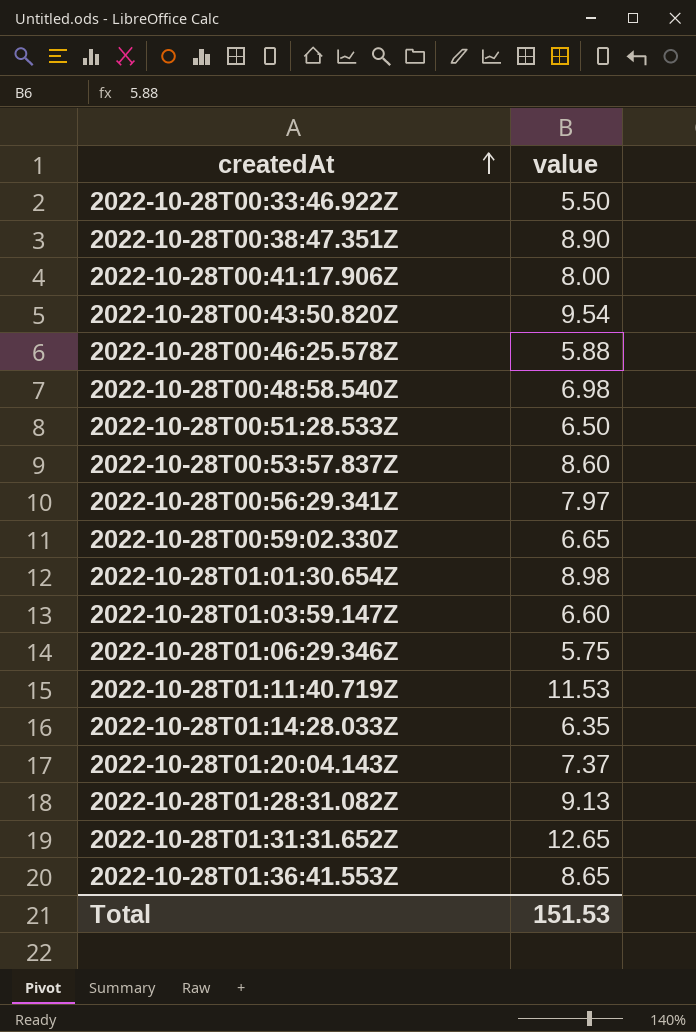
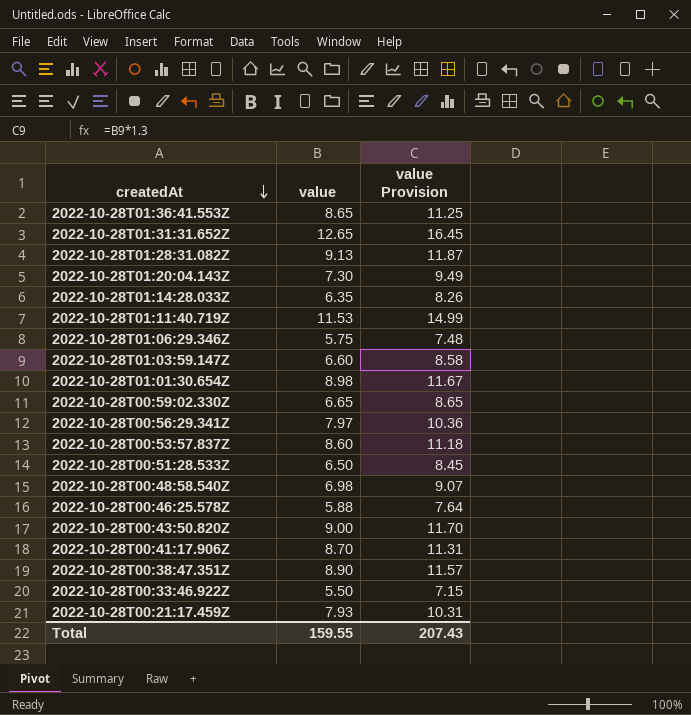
row order: createdAt ascending -> createdAt descending
column value Provision | formula: none -> [value] * 1.3
2022-10-28T01:20:04.143Z | value: 7.37 -> 7.30
2022-10-28T00:43:50.820Z | value: 9.54 -> 9.00
2022-10-28T00:41:17.906Z | value: 8.00 -> 8.70
row 2022-10-28T00:21:17.459Z: none -> 7.93 | 10.31
Total | value: 151.53 -> 159.55

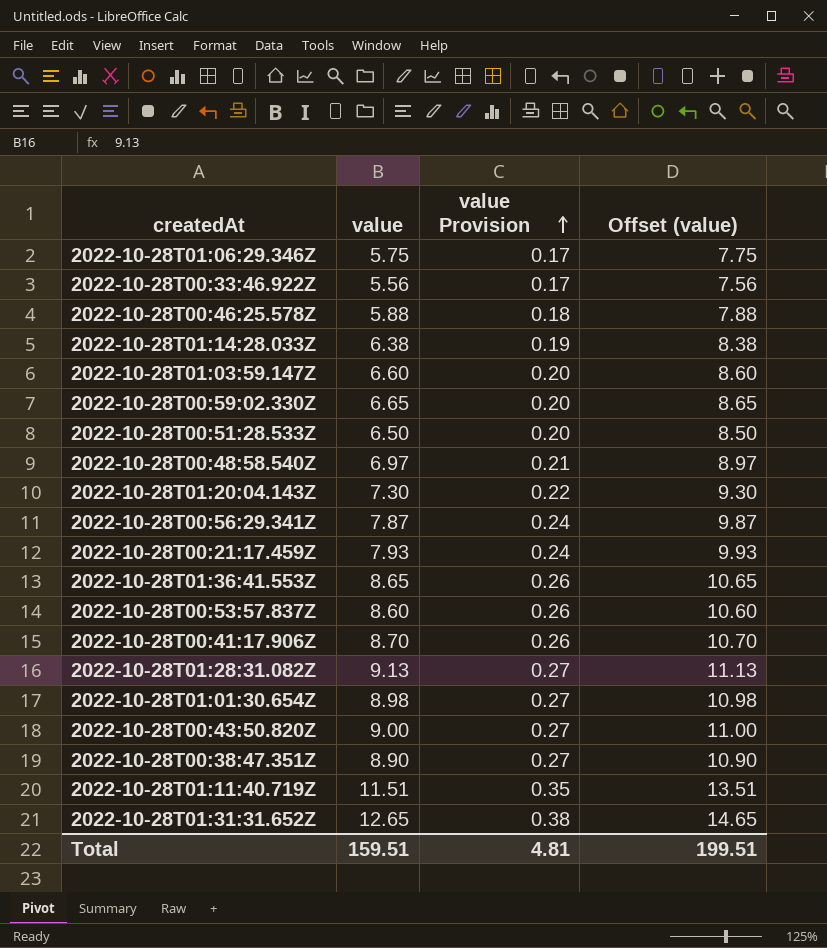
row order: createdAt descending -> value Provision ascending
column value Provision | formula: [value] * 1.3 -> [value] * 0.03
column Offset (value) | formula: none -> [value] + 2
2022-10-28T00:33:46.922Z | value: 5.50 -> 5.56
2022-10-28T01:14:28.033Z | value: 6.35 -> 6.38
2022-10-28T00:48:58.540Z | value: 6.98 -> 6.97
2022-10-28T00:56:29.341Z | value: 7.97 -> 7.87
2022-10-28T01:11:40.719Z | value: 11.53 -> 11.51
Total | value: 159.55 -> 159.51
Total | value Provision: 207.43 -> 4.81

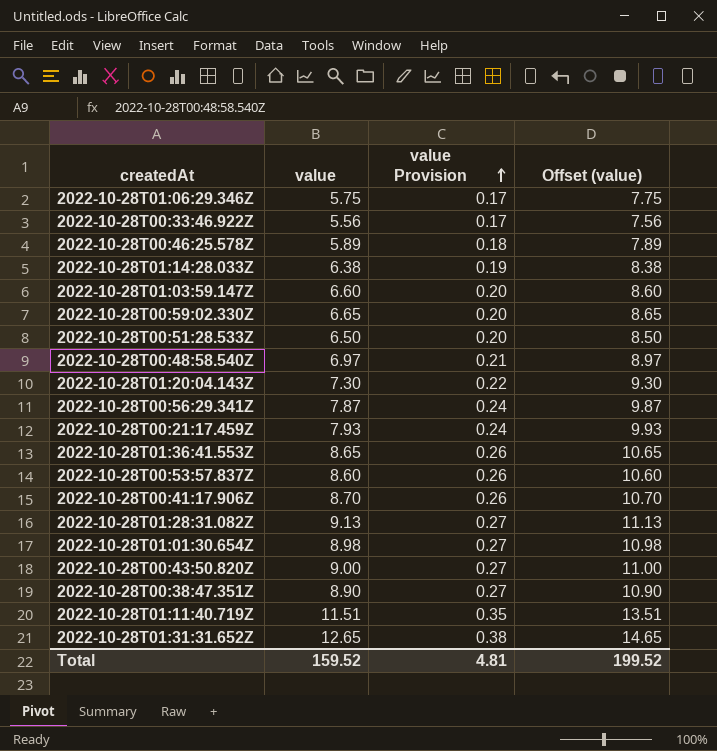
2022-10-28T00:46:25.578Z | value: 5.88 -> 5.89
2022-10-28T00:46:25.578Z | Offset (value): 7.88 -> 7.89
Total | value: 159.51 -> 159.52
Total | Offset (value): 199.51 -> 199.52

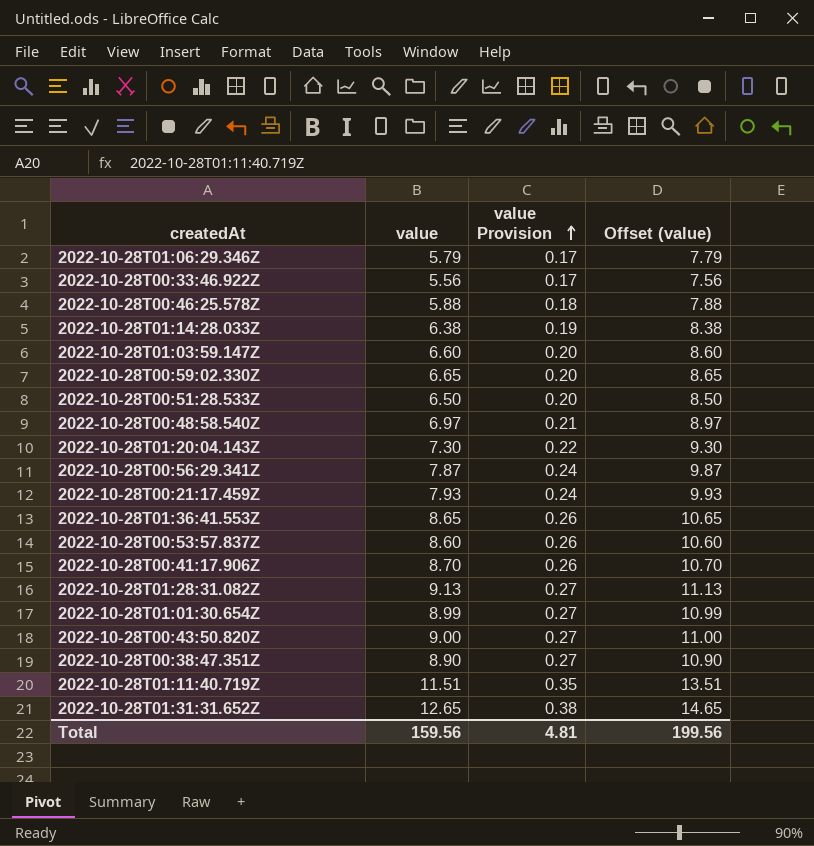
2022-10-28T01:06:29.346Z | value: 5.75 -> 5.79
2022-10-28T01:06:29.346Z | Offset (value): 7.75 -> 7.79
2022-10-28T00:46:25.578Z | value: 5.89 -> 5.88
2022-10-28T00:46:25.578Z | Offset (value): 7.89 -> 7.88
2022-10-28T01:01:30.654Z | value: 8.98 -> 8.99
2022-10-28T01:01:30.654Z | Offset (value): 10.98 -> 10.99
Total | value: 159.52 -> 159.56
Total | Offset (value): 199.52 -> 199.56

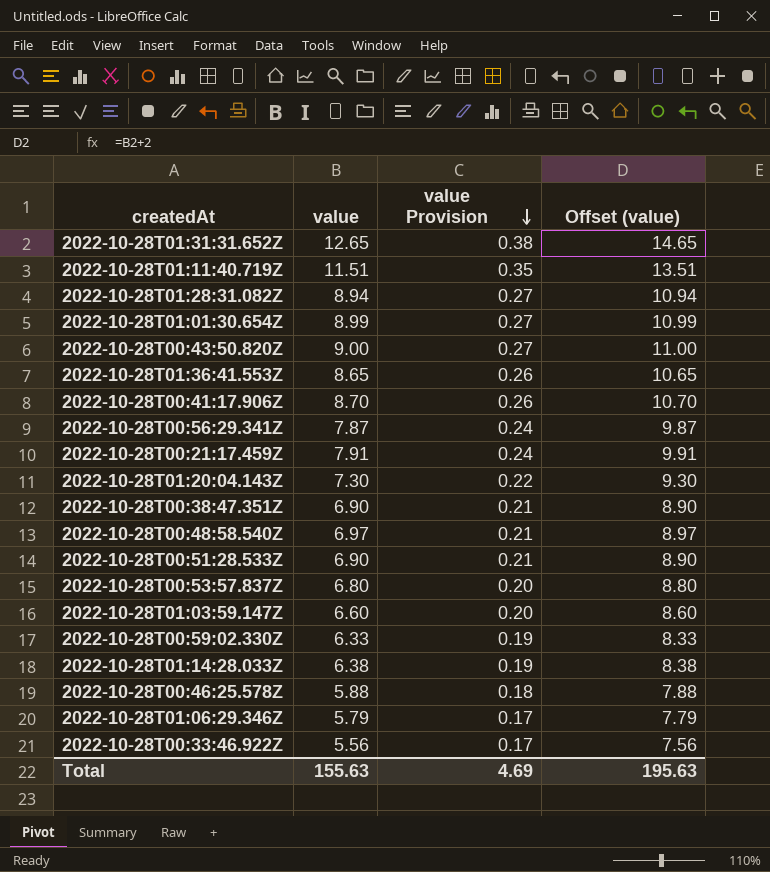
row order: value Provision ascending -> value Provision descending
2022-10-28T01:28:31.082Z | value: 9.13 -> 8.94
2022-10-28T01:28:31.082Z | Offset (value): 11.13 -> 10.94
2022-10-28T00:21:17.459Z | value: 7.93 -> 7.91
2022-10-28T00:21:17.459Z | Offset (value): 9.93 -> 9.91
2022-10-28T00:38:47.351Z | value: 8.90 -> 6.90
2022-10-28T00:38:47.351Z | value Provision: 0.27 -> 0.21
2022-10-28T00:38:47.351Z | Offset (value): 10.90 -> 8.90
2022-10-28T00:51:28.533Z | value: 6.50 -> 6.90
2022-10-28T00:51:28.533Z | value Provision: 0.20 -> 0.21
2022-10-28T00:51:28.533Z | Offset (value): 8.50 -> 8.90
2022-10-28T00:53:57.837Z | value: 8.60 -> 6.80
2022-10-28T00:53:57.837Z | value Provision: 0.26 -> 0.20
2022-10-28T00:53:57.837Z | Offset (value): 10.60 -> 8.80
2022-10-28T00:59:02.330Z | value: 6.65 -> 6.33
2022-10-28T00:59:02.330Z | value Provision: 0.20 -> 0.19
2022-10-28T00:59:02.330Z | Offset (value): 8.65 -> 8.33
Total | value: 159.56 -> 155.63
Total | value Provision: 4.81 -> 4.69
Total | Offset (value): 199.56 -> 195.63

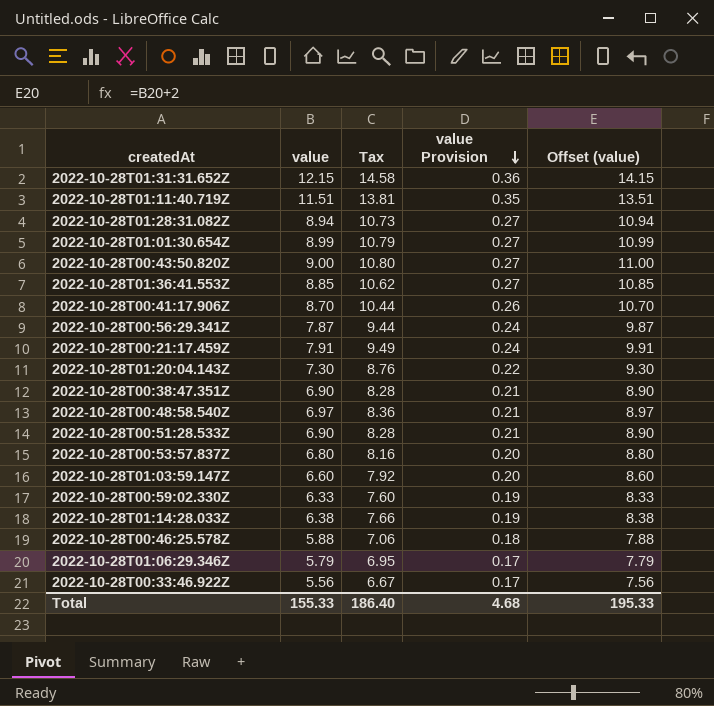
column Tax | formula: none -> [value] * 1.2
2022-10-28T01:31:31.652Z | value: 12.65 -> 12.15
2022-10-28T01:31:31.652Z | value Provision: 0.38 -> 0.36
2022-10-28T01:31:31.652Z | Offset (value): 14.65 -> 14.15
2022-10-28T01:36:41.553Z | value: 8.65 -> 8.85
2022-10-28T01:36:41.553Z | value Provision: 0.26 -> 0.27
2022-10-28T01:36:41.553Z | Offset (value): 10.65 -> 10.85
Total | value: 155.63 -> 155.33
Total | value Provision: 4.69 -> 4.68
Total | Offset (value): 195.63 -> 195.33

